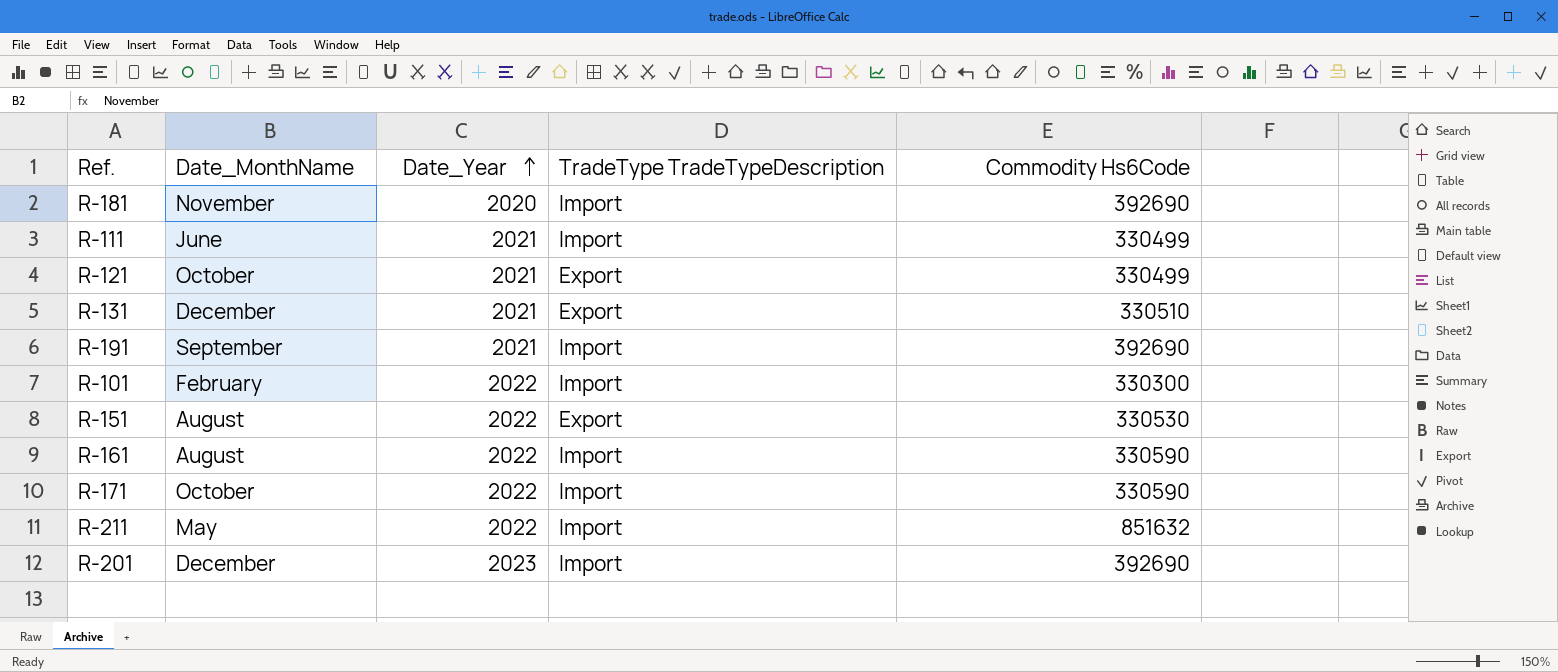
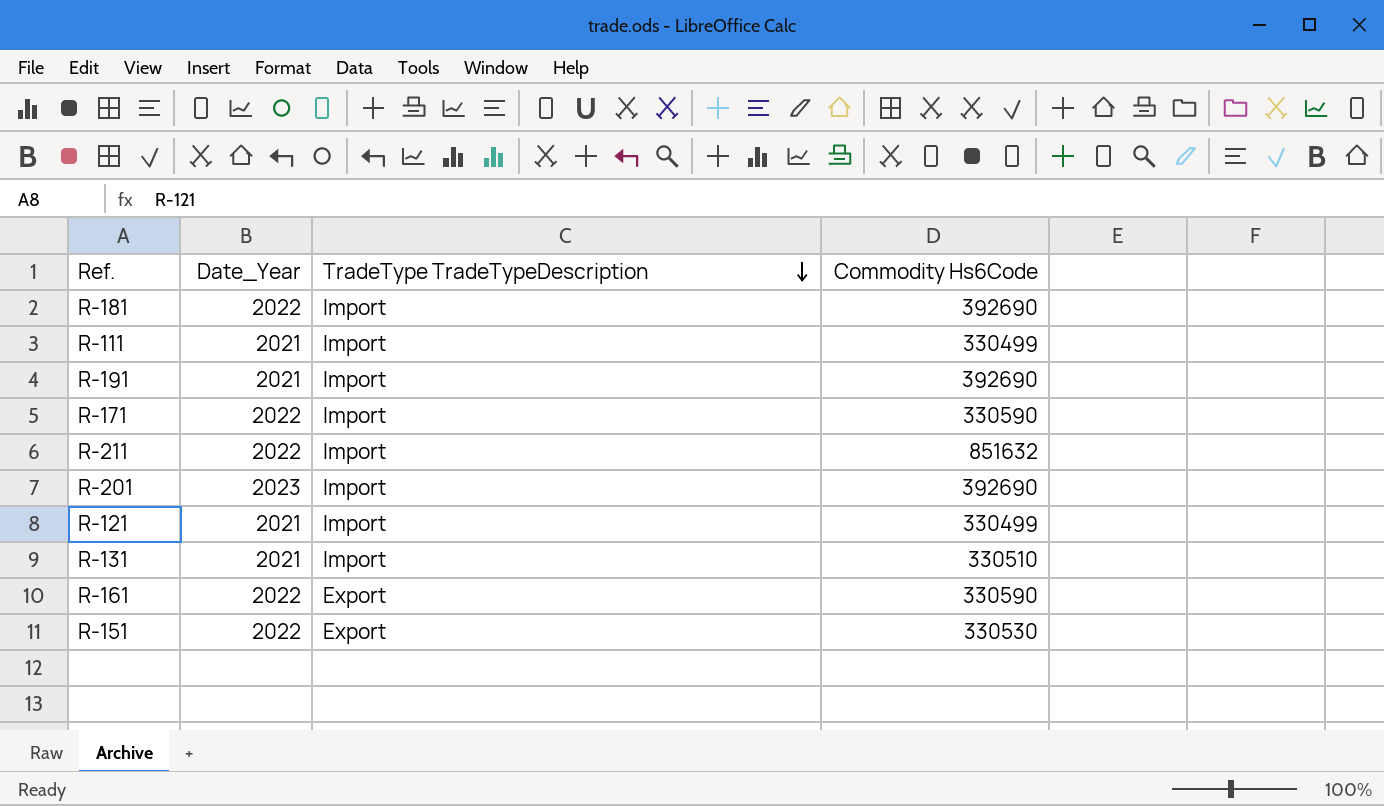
row order: Date_Year ascending -> TradeType TradeTypeDescription descending
column Date_MonthName | position: 2 -> none
row R-101: February | 2022 | Import | 330300 -> none
R-181 | Date_Year: 2020 -> 2022
R-121 | TradeType TradeTypeDescription: Export -> Import
R-131 | TradeType TradeTypeDescription: Export -> Import
R-161 | TradeType TradeTypeDescription: Import -> Export

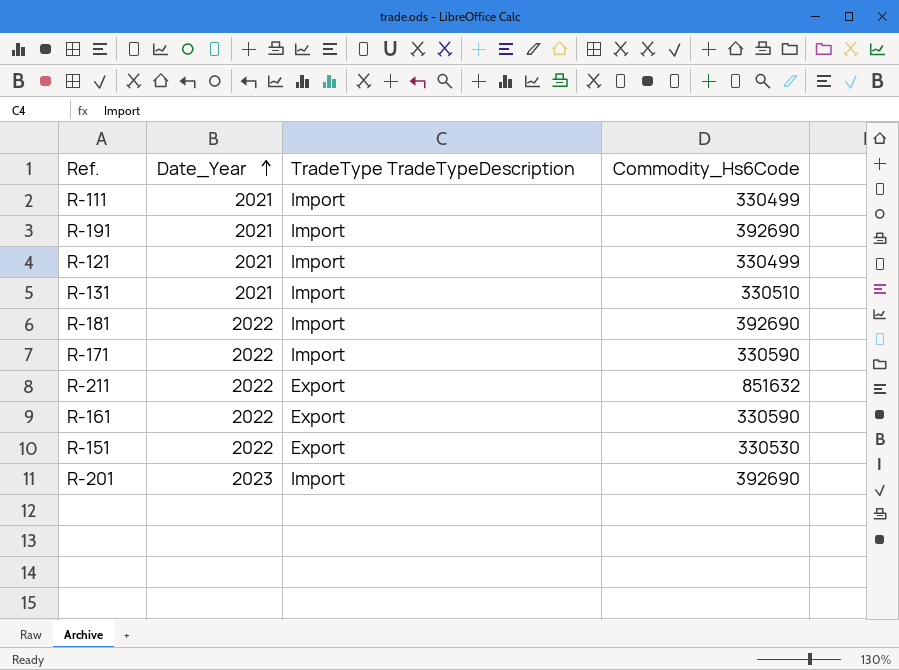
row order: TradeType TradeTypeDescription descending -> Date_Year ascending
column name: Commodity Hs6Code -> Commodity_Hs6Code
R-211 | TradeType TradeTypeDescription: Import -> Export

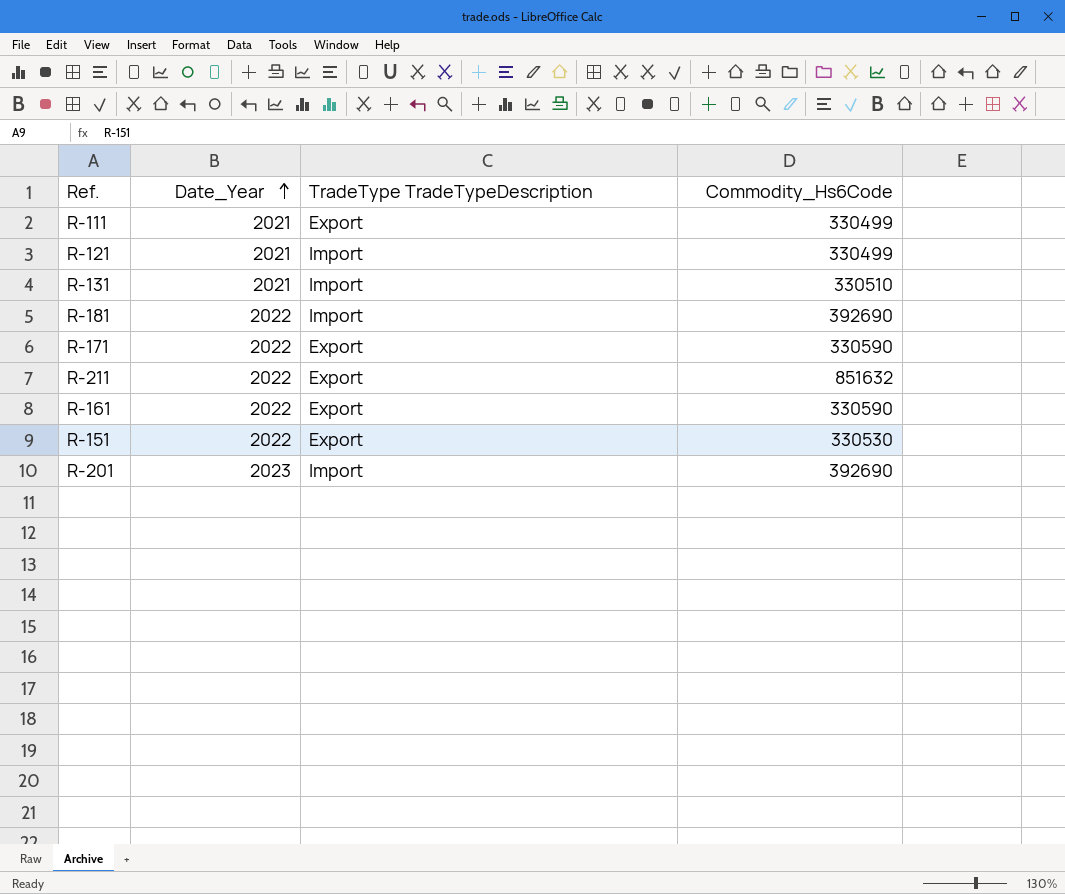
row R-191: 2021 | Import | 392690 -> none
R-111 | TradeType TradeTypeDescription: Import -> Export
R-171 | TradeType TradeTypeDescription: Import -> Export

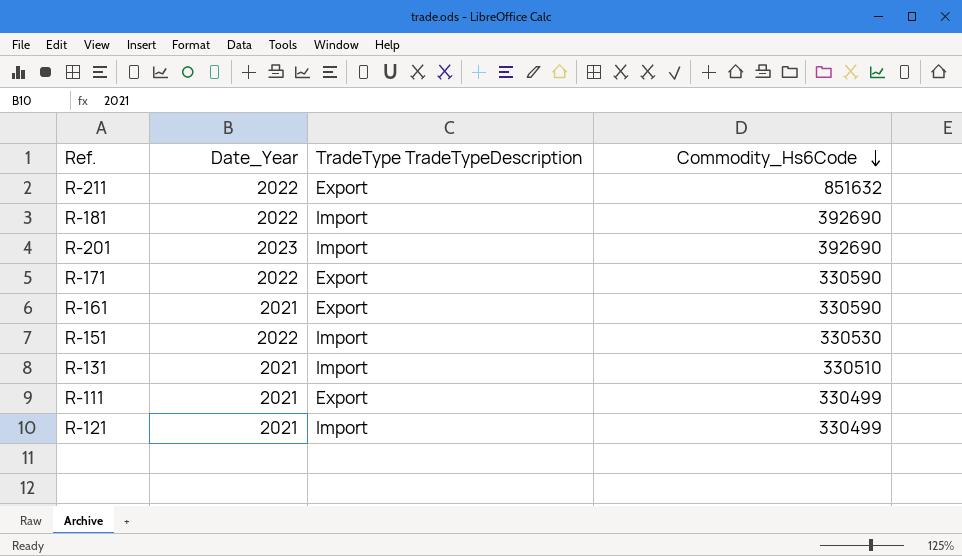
row order: Date_Year ascending -> Commodity_Hs6Code descending
R-161 | Date_Year: 2022 -> 2021
R-151 | TradeType TradeTypeDescription: Export -> Import

